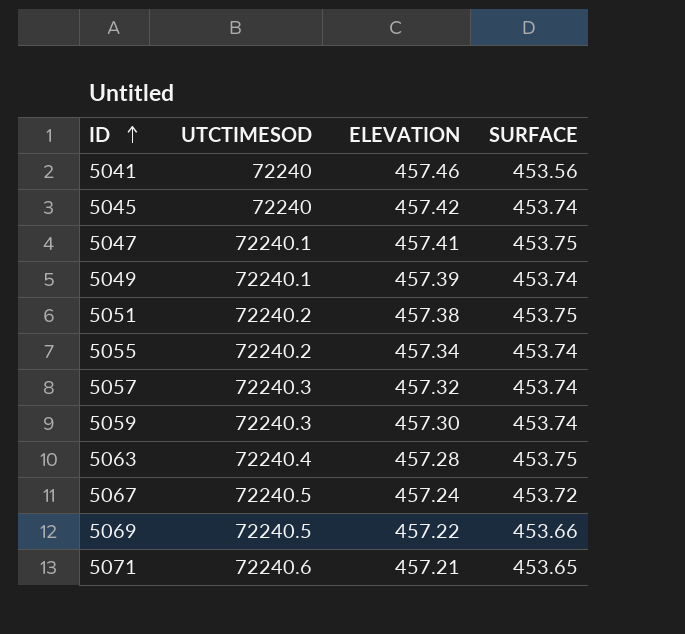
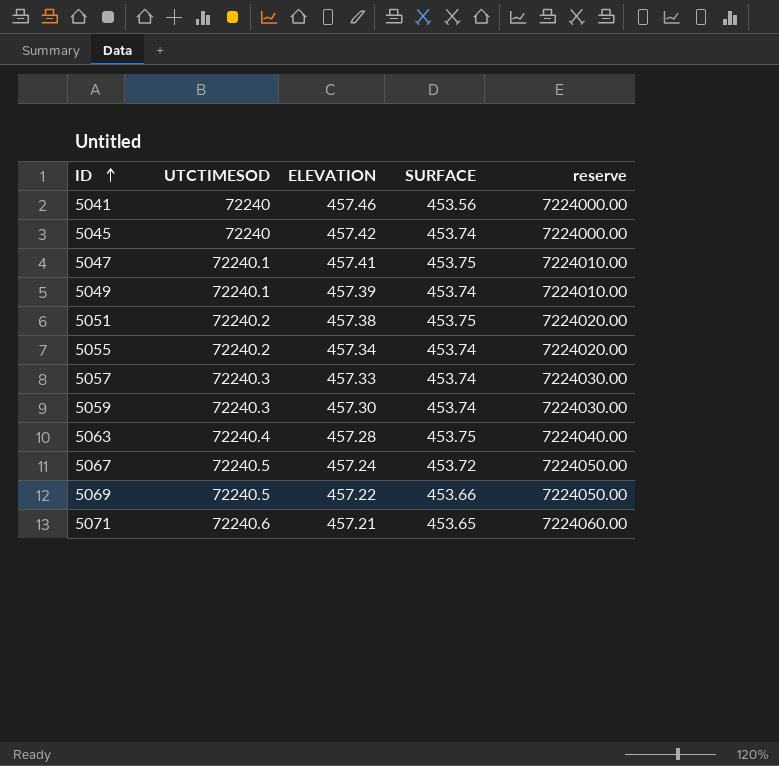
column reserve | formula: none -> [UTCTIMESOD] * 100
5057 | ELEVATION: 457.32 -> 457.33

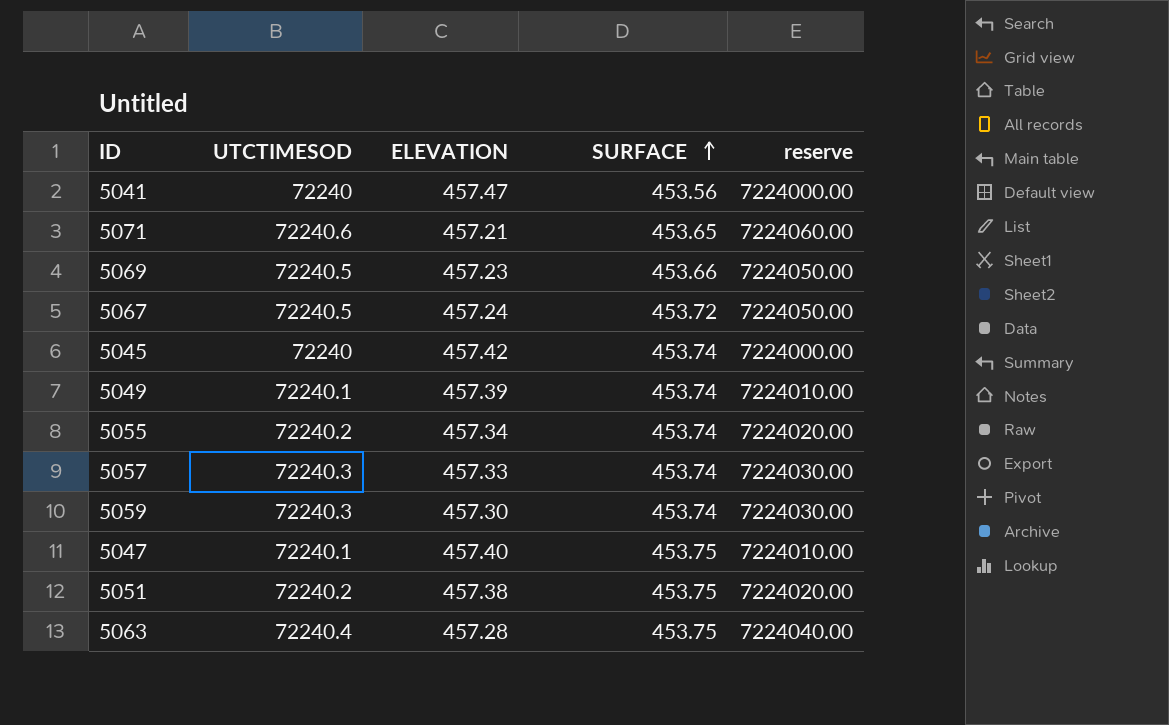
row order: ID ascending -> SURFACE ascending
5041 | ELEVATION: 457.46 -> 457.47
5069 | ELEVATION: 457.22 -> 457.23
5047 | ELEVATION: 457.41 -> 457.40

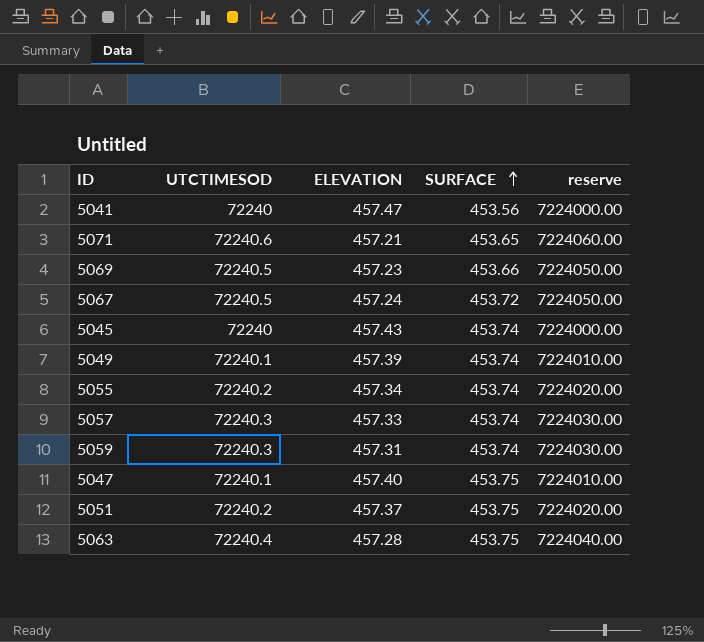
5045 | ELEVATION: 457.42 -> 457.43
5059 | ELEVATION: 457.30 -> 457.31
5051 | ELEVATION: 457.38 -> 457.37

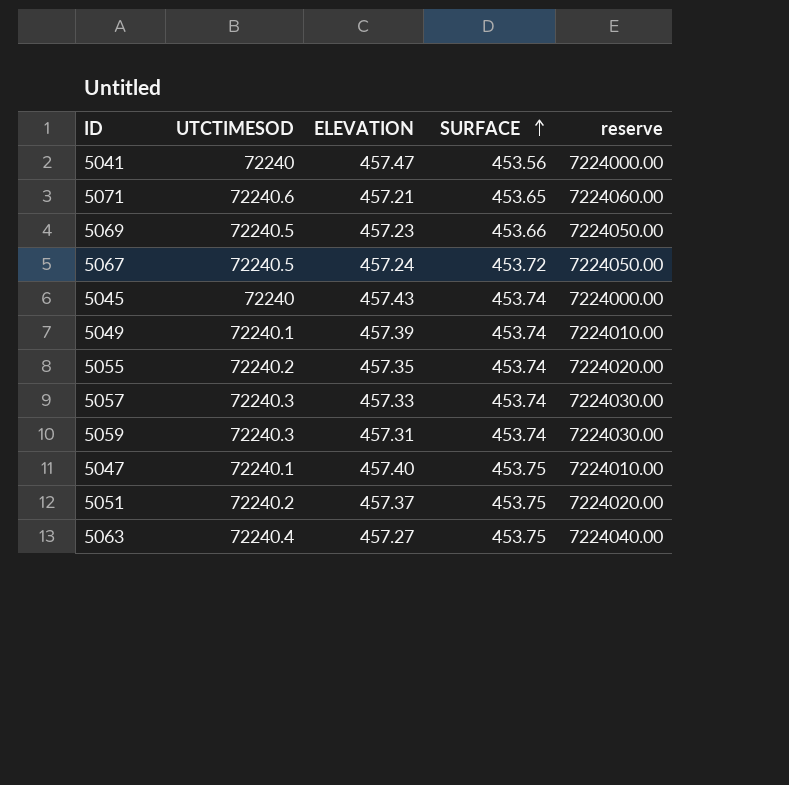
5055 | ELEVATION: 457.34 -> 457.35
5063 | ELEVATION: 457.28 -> 457.27

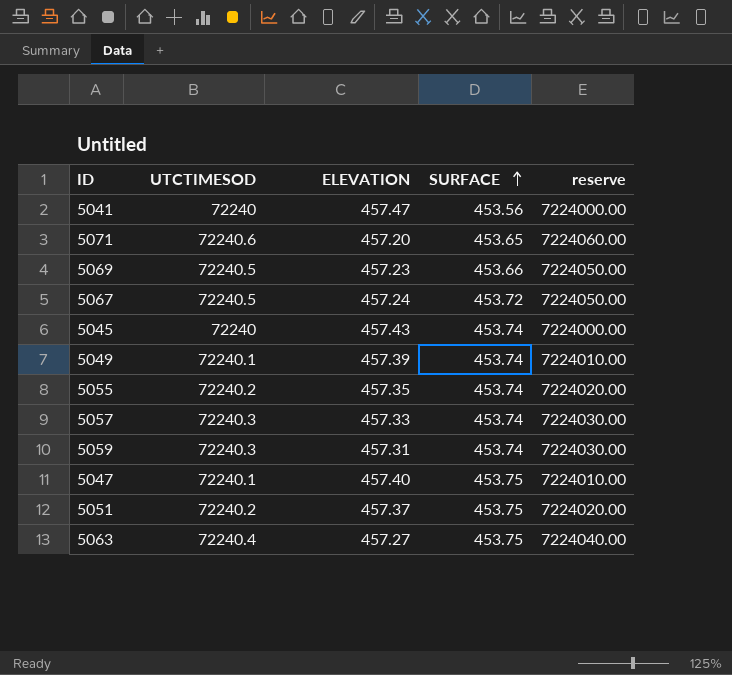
5071 | ELEVATION: 457.21 -> 457.20

